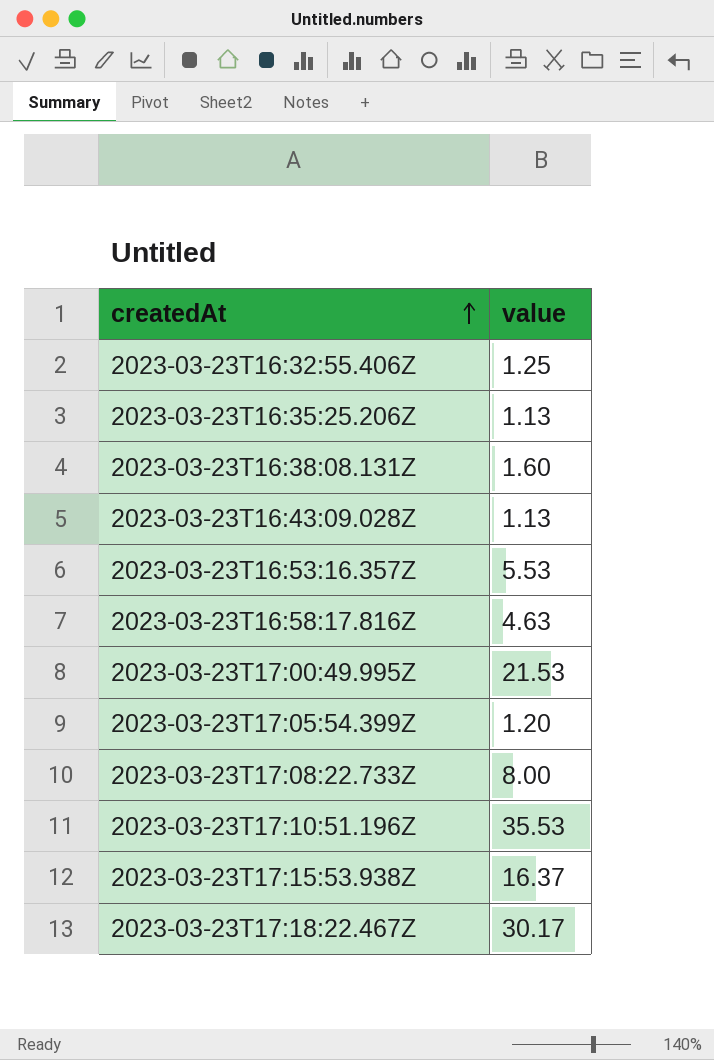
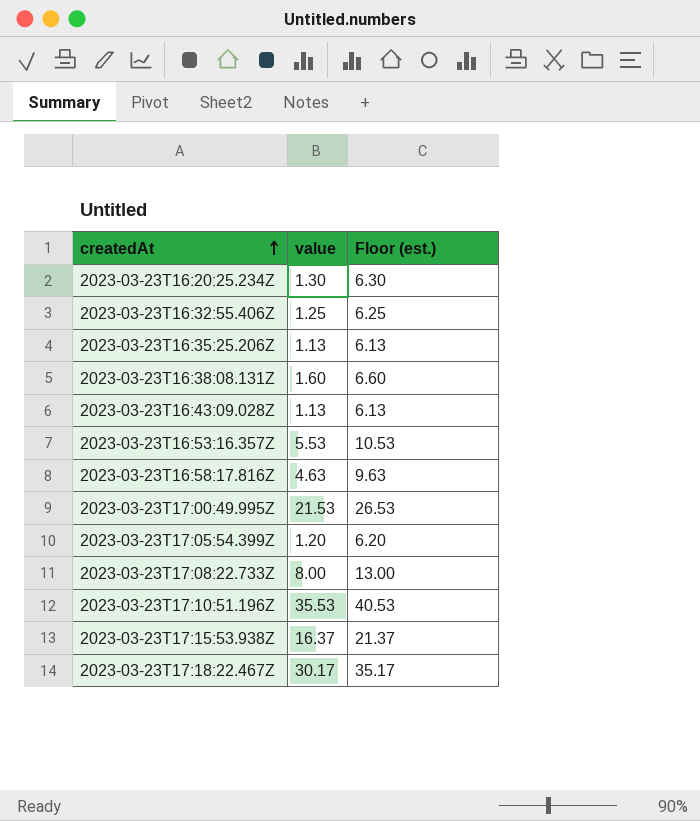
column Floor (est.) | formula: none -> [value] + 5
row 2023-03-23T16:20:25.234Z: none -> 1.30 | 6.30

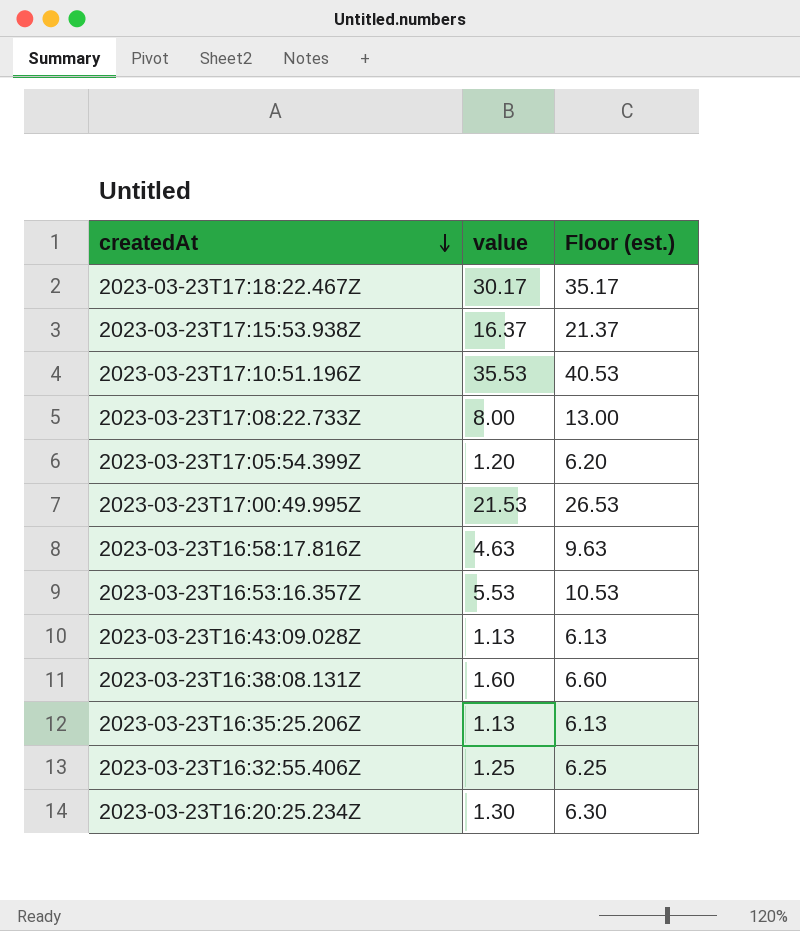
row order: createdAt ascending -> createdAt descending

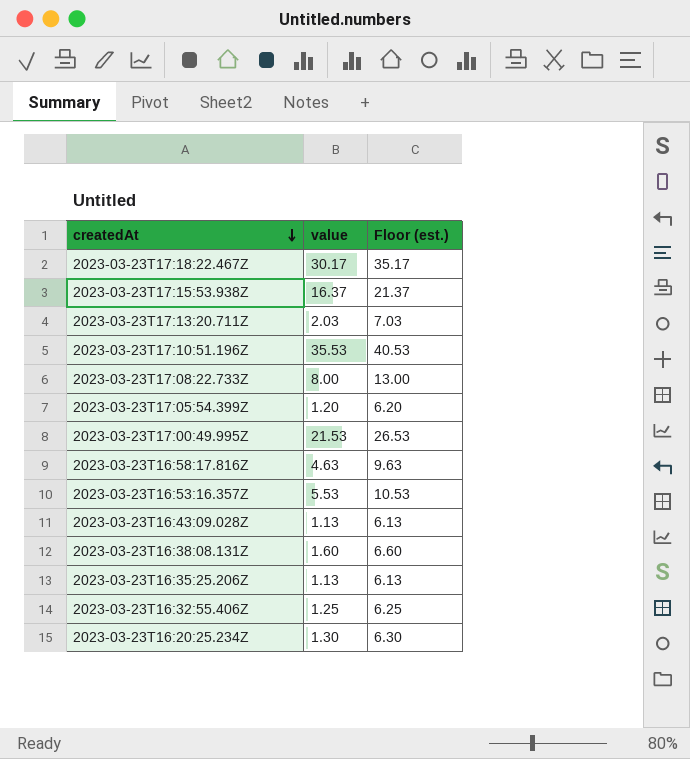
row 2023-03-23T17:13:20.711Z: none -> 2.03 | 7.03

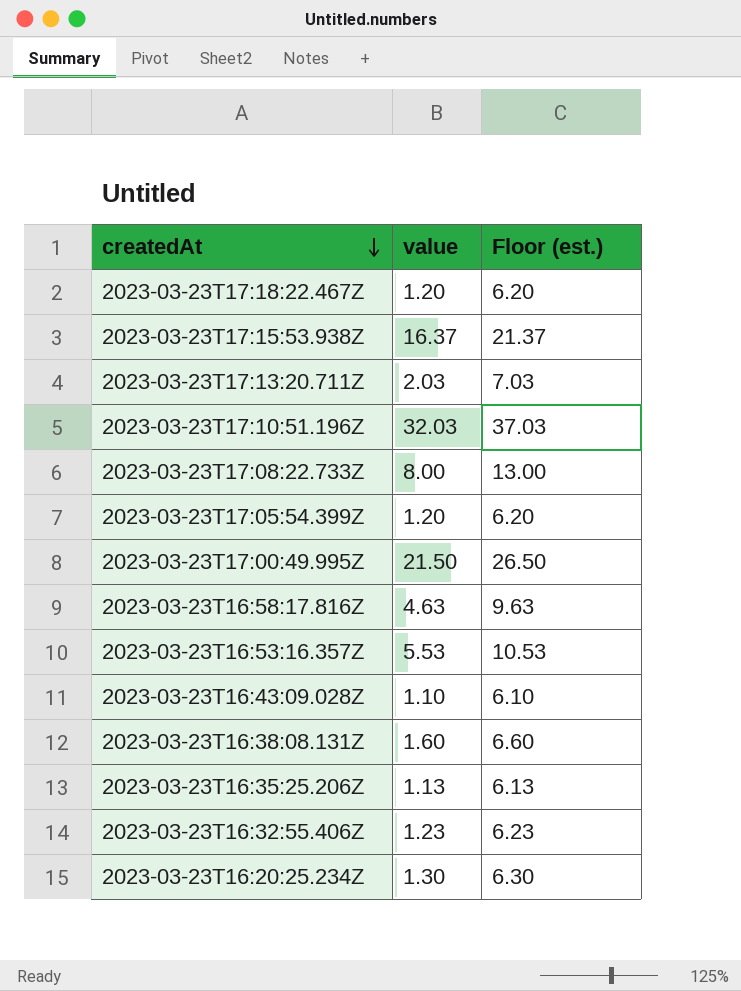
2023-03-23T17:18:22.467Z | value: 30.17 -> 1.20
2023-03-23T17:18:22.467Z | Floor (est.): 35.17 -> 6.20
2023-03-23T17:10:51.196Z | value: 35.53 -> 32.03
2023-03-23T17:10:51.196Z | Floor (est.): 40.53 -> 37.03
2023-03-23T17:00:49.995Z | value: 21.53 -> 21.50
2023-03-23T17:00:49.995Z | Floor (est.): 26.53 -> 26.50
2023-03-23T16:43:09.028Z | value: 1.13 -> 1.10
2023-03-23T16:43:09.028Z | Floor (est.): 6.13 -> 6.10
2023-03-23T16:32:55.406Z | value: 1.25 -> 1.23
2023-03-23T16:32:55.406Z | Floor (est.): 6.25 -> 6.23

